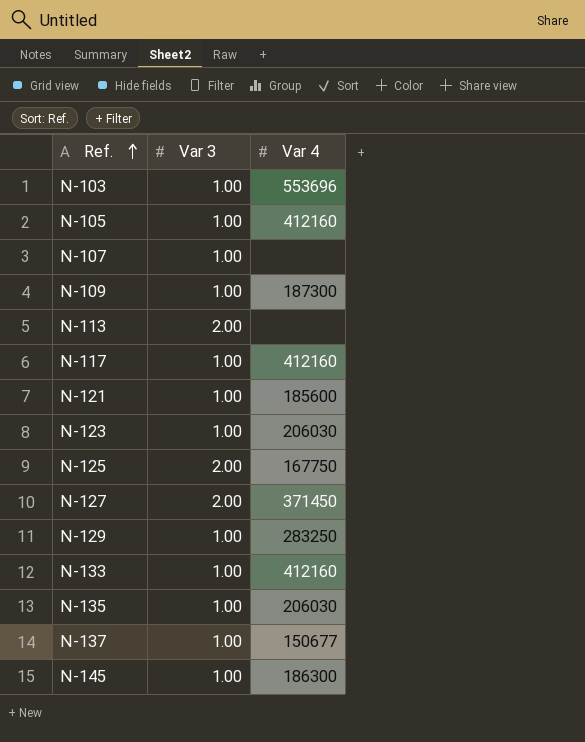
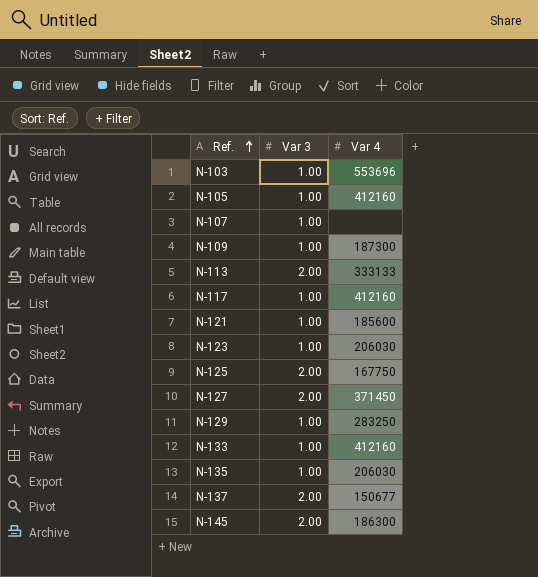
N-113 | Var 4: none -> 333133
N-137 | Var 3: 1.00 -> 2.00
N-145 | Var 3: 1.00 -> 2.00

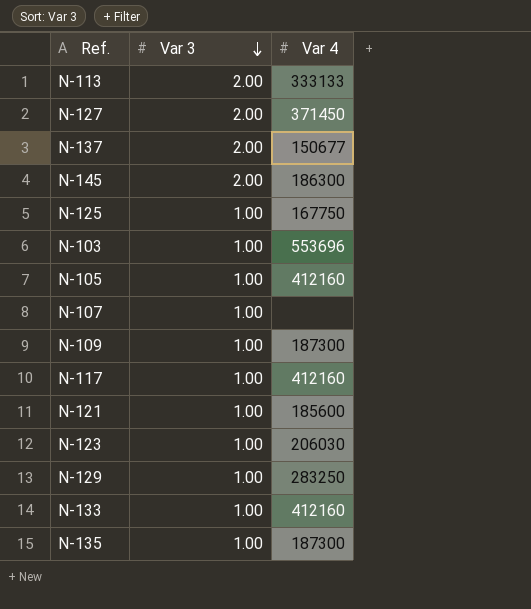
row order: Ref. ascending -> Var 3 descending
N-125 | Var 3: 2.00 -> 1.00
N-135 | Var 4: 206030 -> 187300

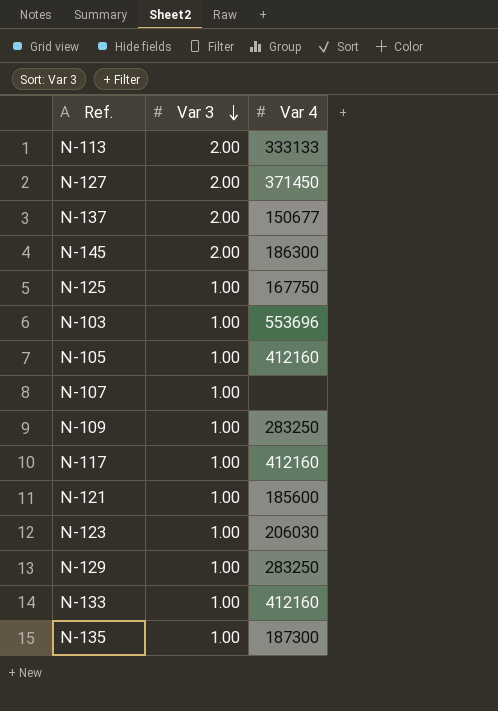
N-109 | Var 4: 187300 -> 283250

